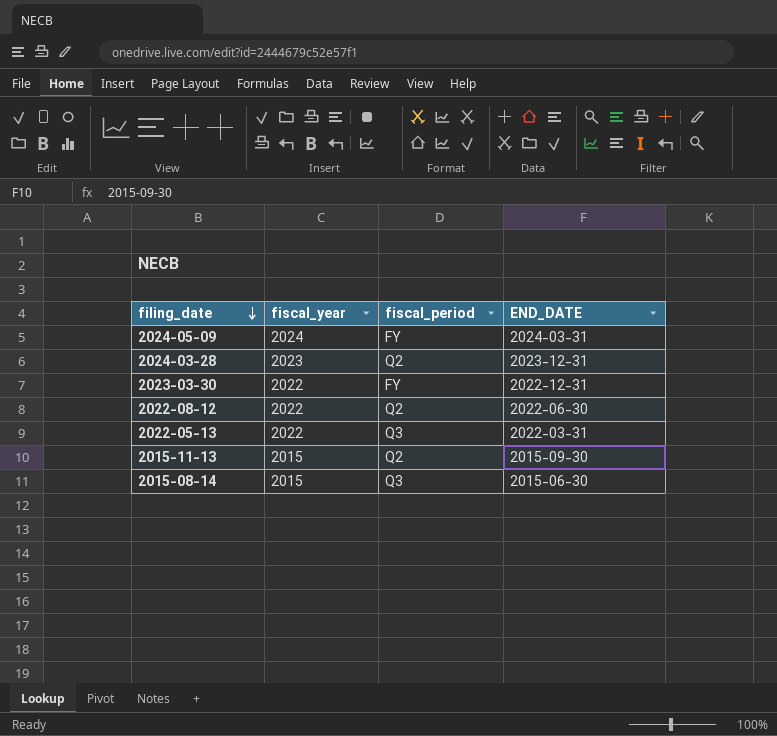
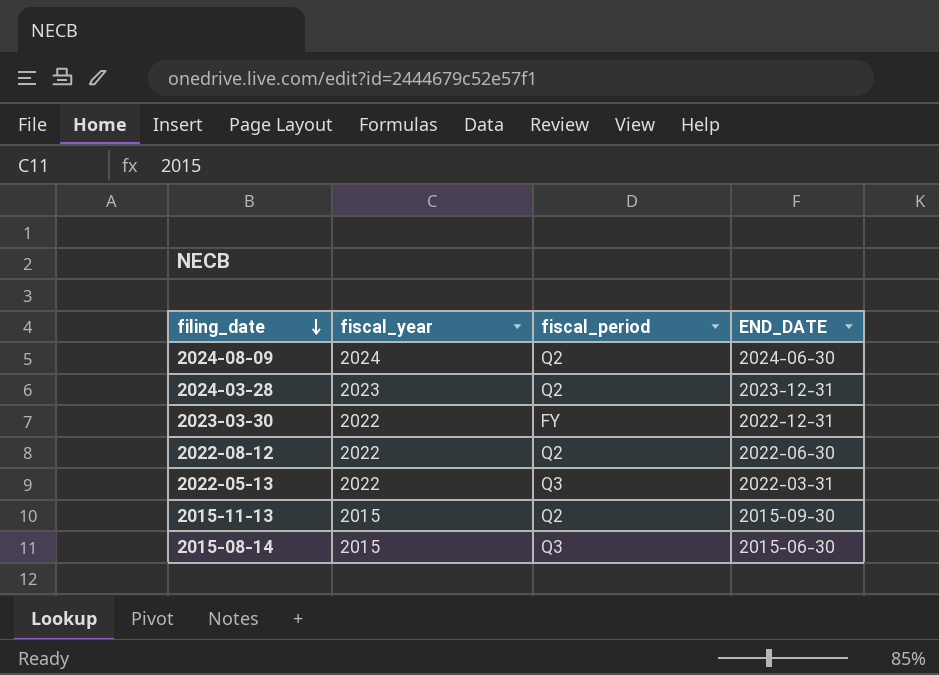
row 2024-05-09: 2024 | FY | 2024-03-31 -> none
row 2024-08-09: none -> 2024 | Q2 | 2024-06-30

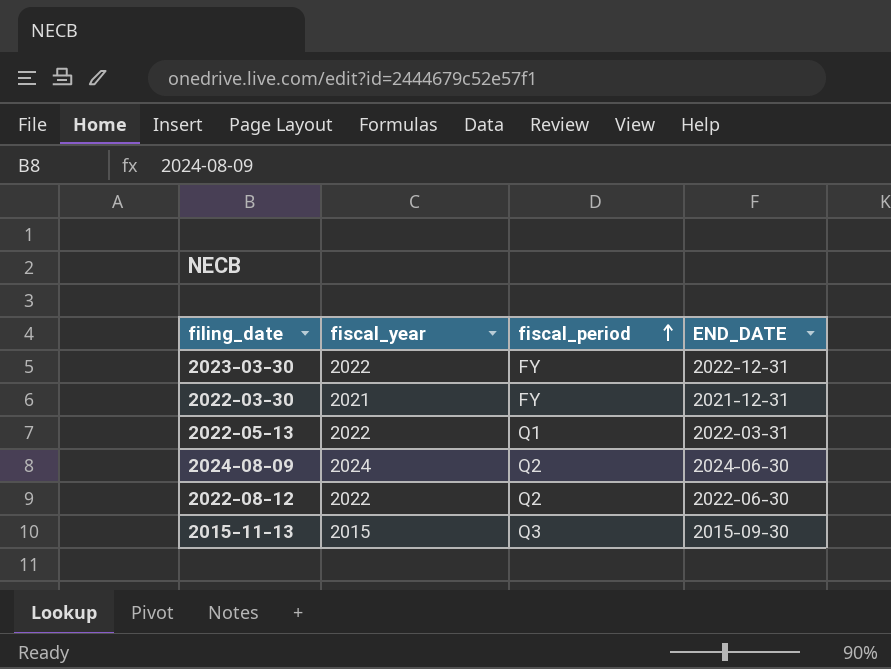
row order: filing_date descending -> fiscal_period ascending
row 2024-03-28: 2023 | Q2 | 2023-12-31 -> none
row 2015-08-14: 2015 | Q3 | 2015-06-30 -> none
row 2022-03-30: none -> 2021 | FY | 2021-12-31
2022-05-13 | fiscal_period: Q3 -> Q1
2015-11-13 | fiscal_period: Q2 -> Q3

